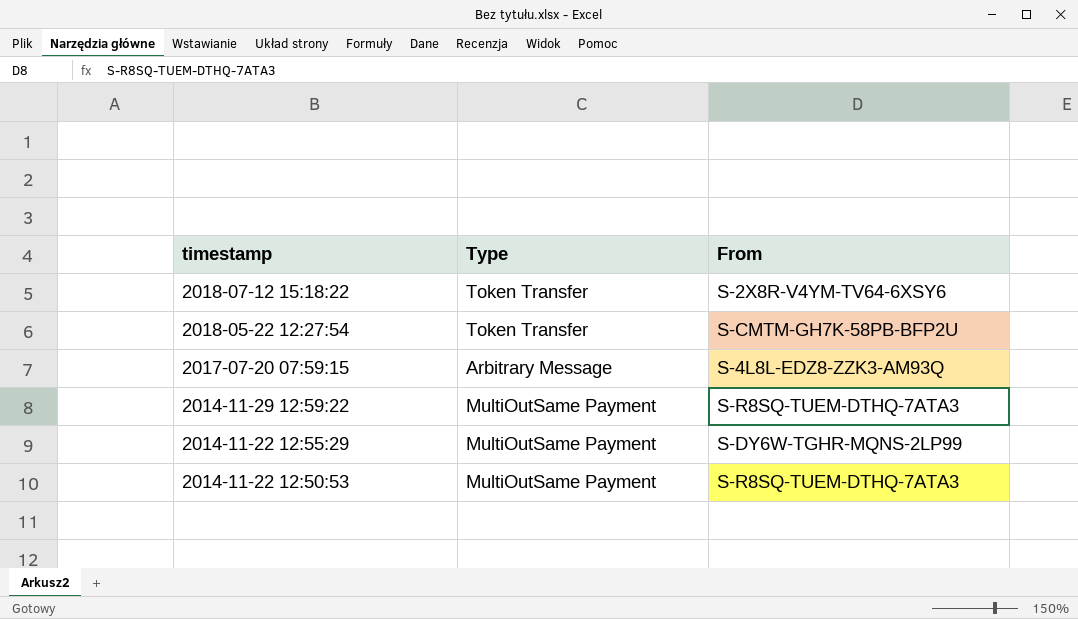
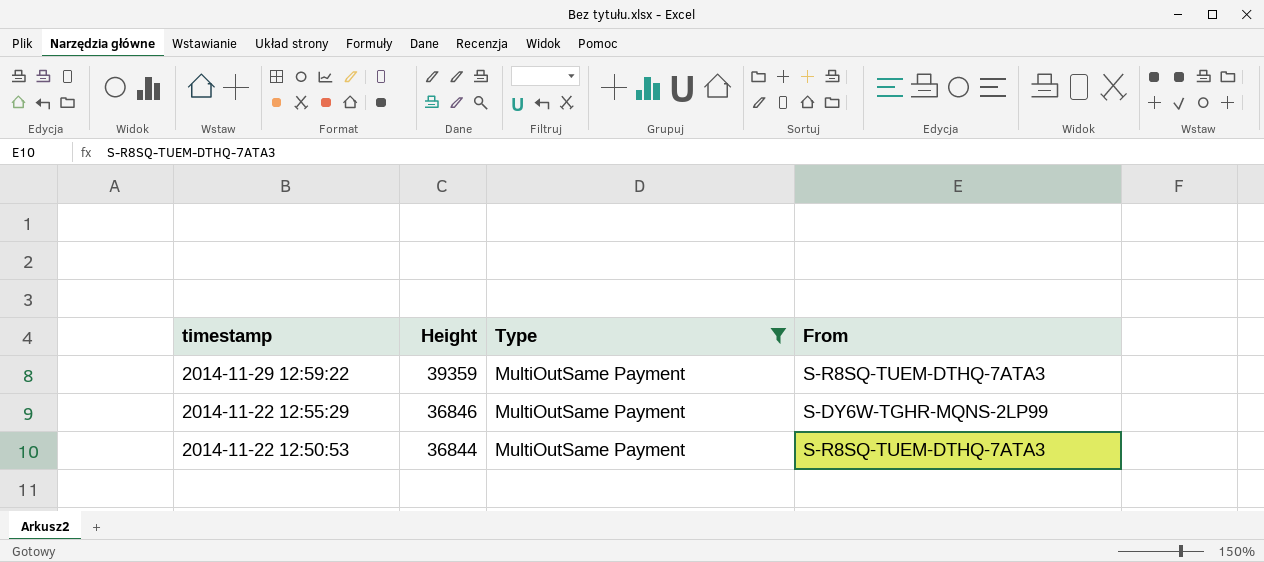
filter: none -> Type = MultiOutSame Payment
column Height | position: none -> 2

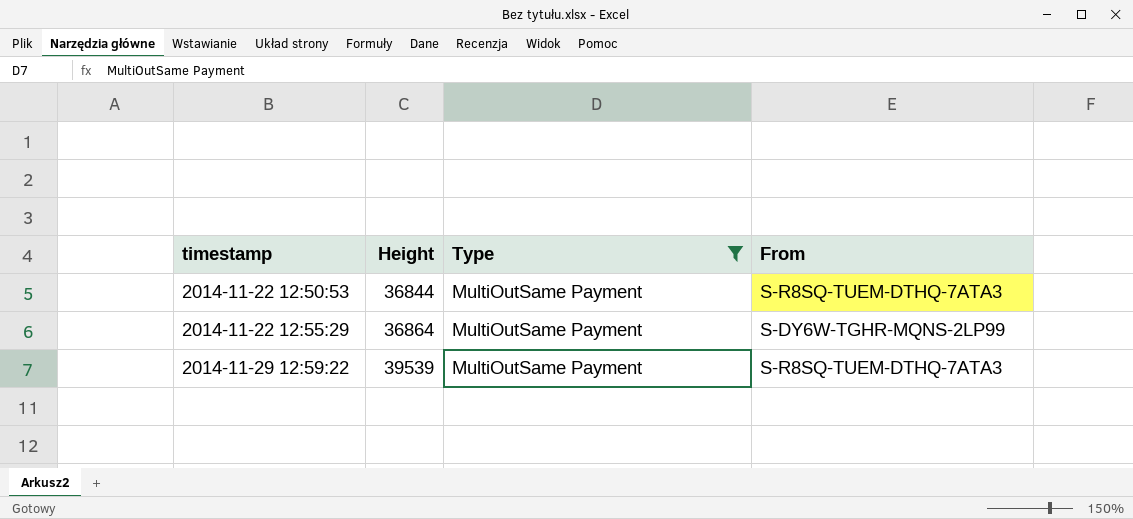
row order: timestamp descending -> timestamp ascending
2014-11-22 12:55:29 | Height: 36846 -> 36864
2014-11-29 12:59:22 | Height: 39359 -> 39539

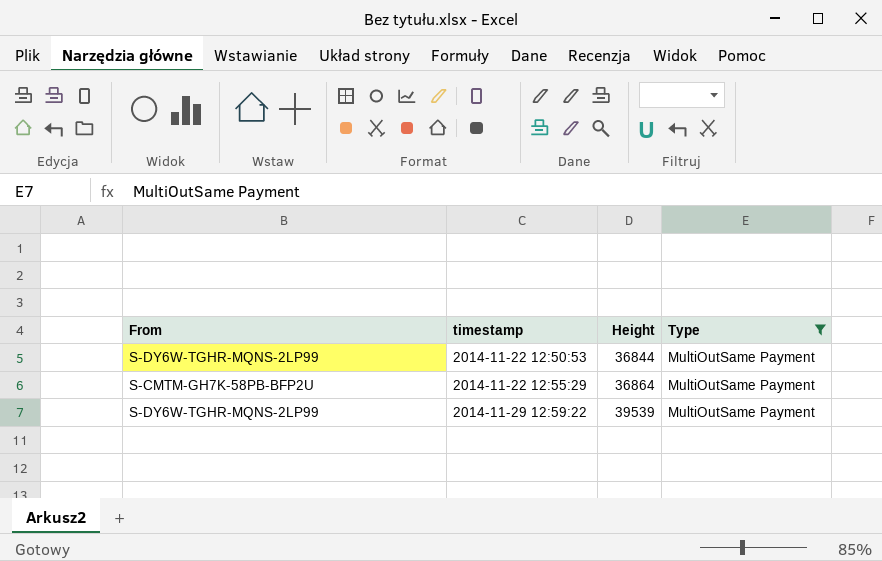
column From | position: 4 -> 1
2014-11-22 12:50:53 | From: S-R8SQ-TUEM-DTHQ-7ATA3 -> S-DY6W-TGHR-MQNS-2LP99
2014-11-22 12:55:29 | From: S-DY6W-TGHR-MQNS-2LP99 -> S-CMTM-GH7K-58PB-BFP2U
2014-11-29 12:59:22 | From: S-R8SQ-TUEM-DTHQ-7ATA3 -> S-DY6W-TGHR-MQNS-2LP99

